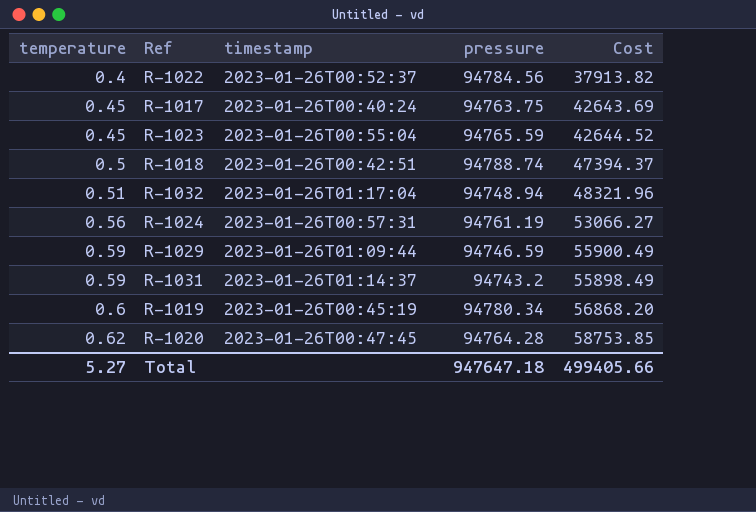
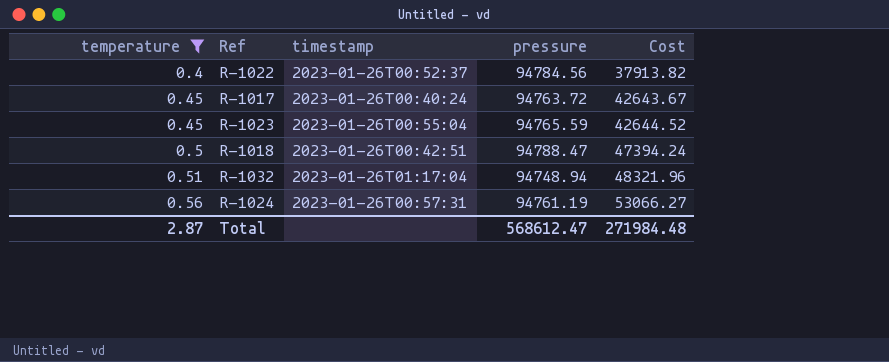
filter: none -> temperature <= 0.56
R-1017 | pressure: 94763.75 -> 94763.72
R-1017 | Cost: 42643.69 -> 42643.67
R-1018 | pressure: 94788.74 -> 94788.47
R-1018 | Cost: 47394.37 -> 47394.24
Total | temperature: 5.27 -> 2.87
Total | pressure: 947647.18 -> 568612.47
Total | Cost: 499405.66 -> 271984.48

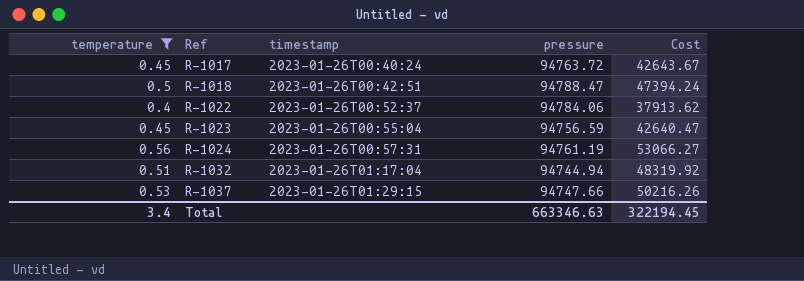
row order: temperature ascending -> Ref ascending
R-1022 | pressure: 94784.56 -> 94784.06
R-1022 | Cost: 37913.82 -> 37913.62
R-1023 | pressure: 94765.59 -> 94756.59
R-1023 | Cost: 42644.52 -> 42640.47
R-1032 | pressure: 94748.94 -> 94744.94
R-1032 | Cost: 48321.96 -> 48319.92
row R-1037: none -> 0.53 | 2023-01-26T01:29:15 | 94747.66 | 50216.26
Total | temperature: 2.87 -> 3.4
Total | pressure: 568612.47 -> 663346.63
Total | Cost: 271984.48 -> 322194.45

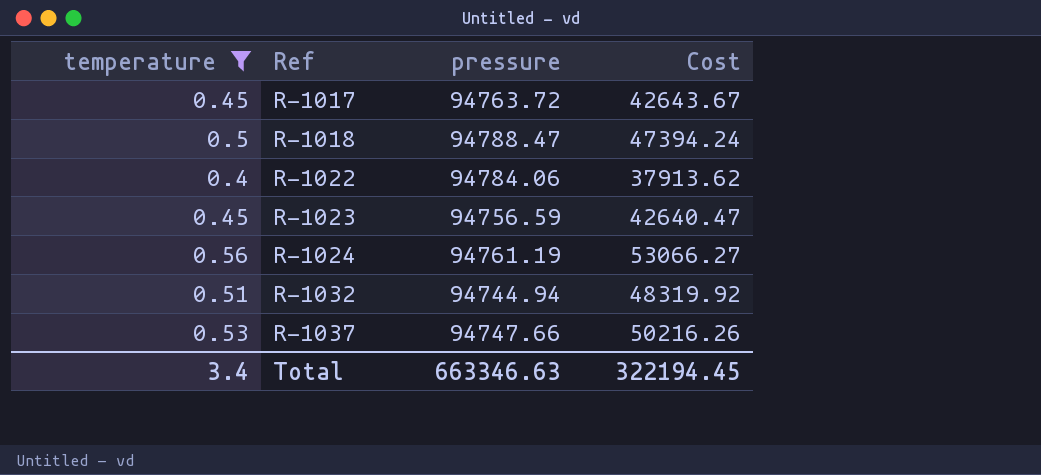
column timestamp | position: 3 -> none

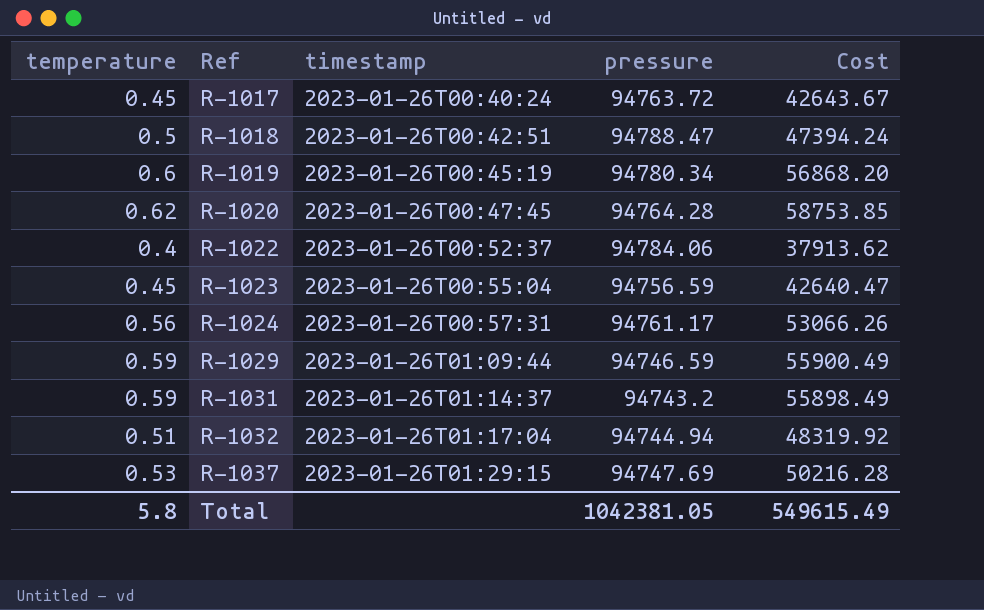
filter: temperature <= 0.56 -> none
column timestamp | position: none -> 3
R-1024 | pressure: 94761.19 -> 94761.17
R-1024 | Cost: 53066.27 -> 53066.26
R-1037 | pressure: 94747.66 -> 94747.69
R-1037 | Cost: 50216.26 -> 50216.28
Total | temperature: 3.4 -> 5.8
Total | pressure: 663346.63 -> 1042381.05
Total | Cost: 322194.45 -> 549615.49

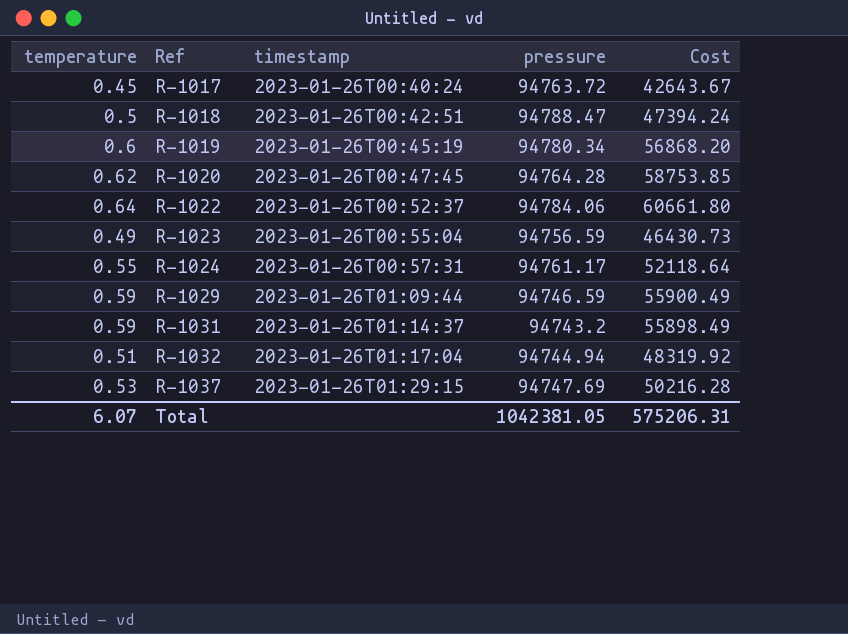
R-1022 | temperature: 0.4 -> 0.64
R-1022 | Cost: 37913.62 -> 60661.80
R-1023 | temperature: 0.45 -> 0.49
R-1023 | Cost: 42640.47 -> 46430.73
R-1024 | temperature: 0.56 -> 0.55
R-1024 | Cost: 53066.26 -> 52118.64
Total | temperature: 5.8 -> 6.07
Total | Cost: 549615.49 -> 575206.31

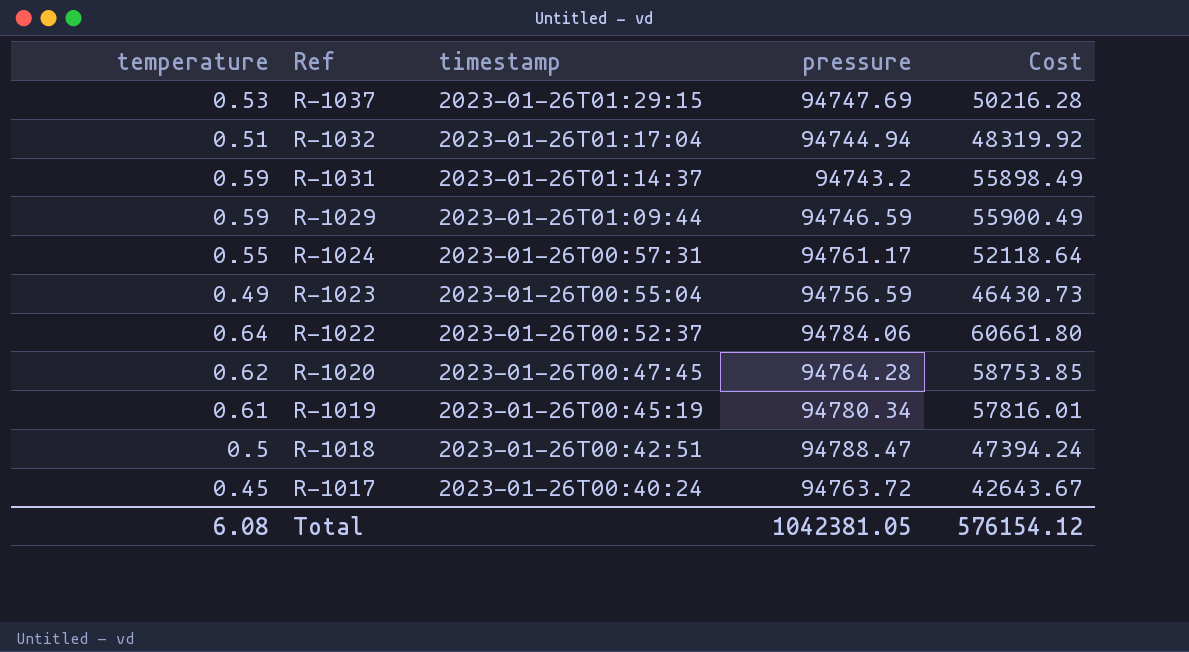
row order: Ref ascending -> Ref descending
R-1019 | temperature: 0.6 -> 0.61
R-1019 | Cost: 56868.20 -> 57816.01
Total | temperature: 6.07 -> 6.08
Total | Cost: 575206.31 -> 576154.12

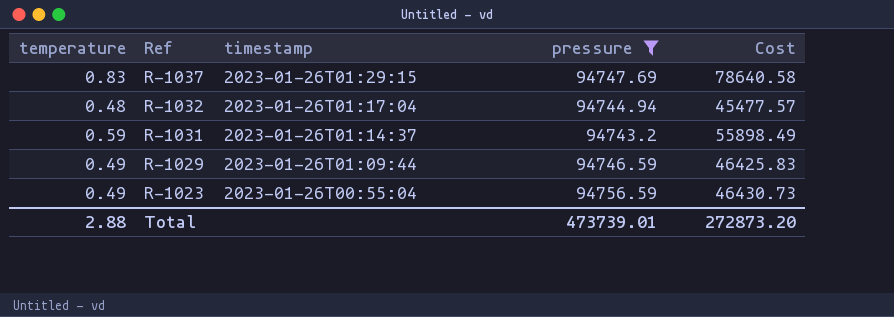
filter: none -> pressure <= 94756.59
R-1037 | temperature: 0.53 -> 0.83
R-1037 | Cost: 50216.28 -> 78640.58
R-1032 | temperature: 0.51 -> 0.48
R-1032 | Cost: 48319.92 -> 45477.57
R-1029 | temperature: 0.59 -> 0.49
R-1029 | Cost: 55900.49 -> 46425.83
Total | temperature: 6.08 -> 2.88
Total | pressure: 1042381.05 -> 473739.01
Total | Cost: 576154.12 -> 272873.20

